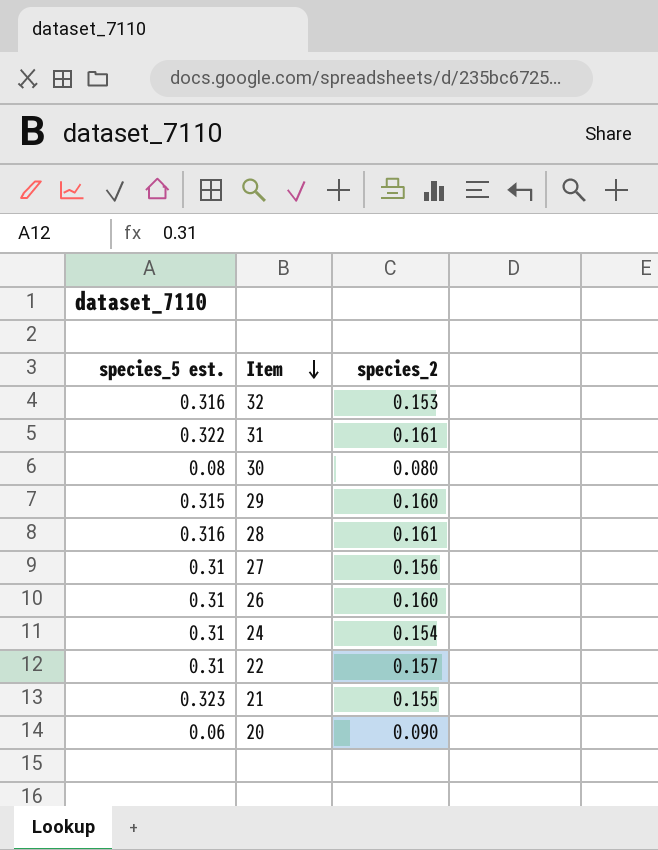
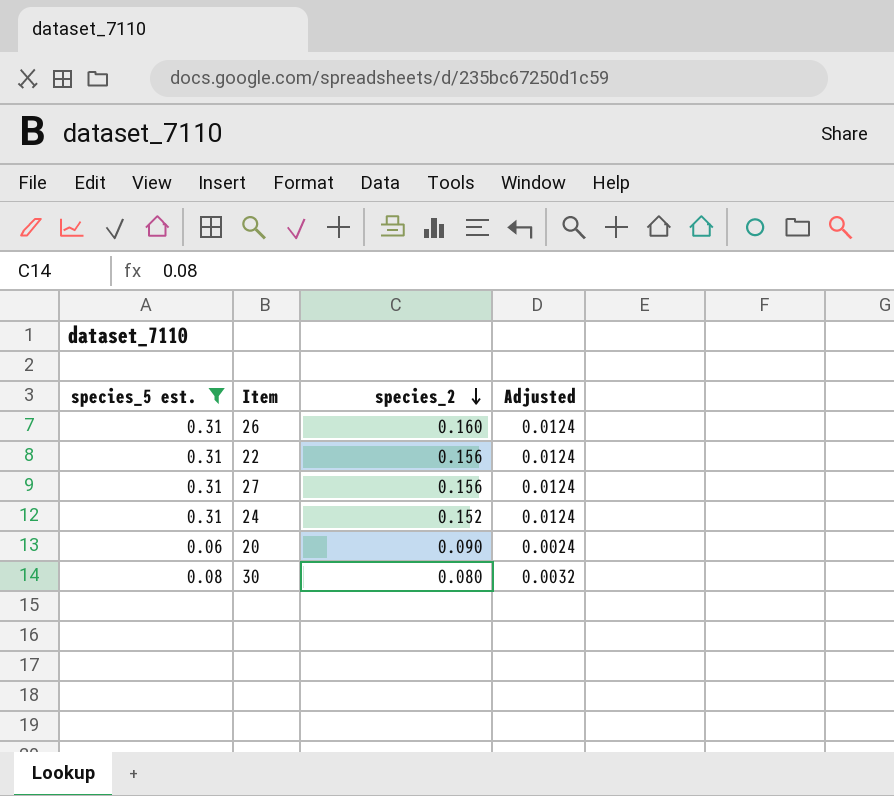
filter: none -> species_5 est. <= 0.31
row order: Item descending -> species_2 descending
column Adjusted | formula: none -> [species_5 est.] * 0.04
22 | species_2: 0.157 -> 0.156
24 | species_2: 0.154 -> 0.152

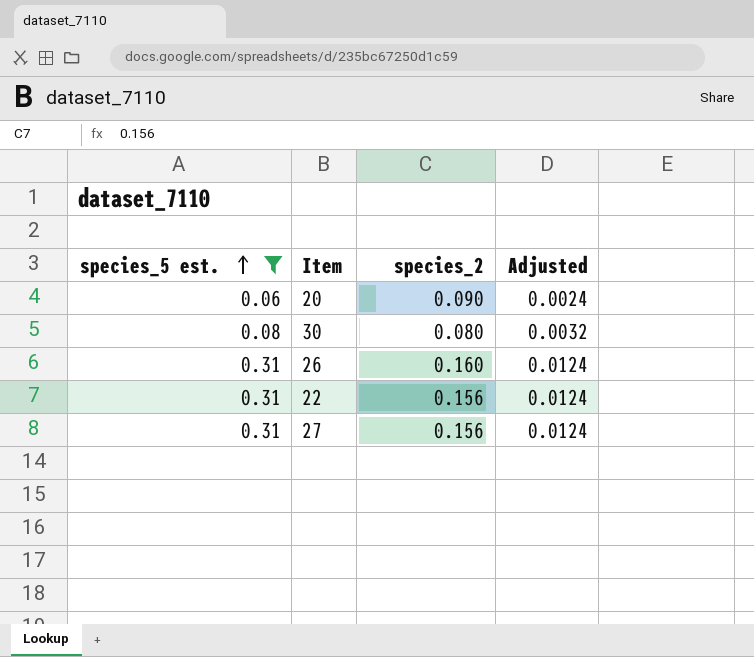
row order: species_2 descending -> species_5 est. ascending
row 24: 0.31 | 0.152 | 0.0124 -> none

